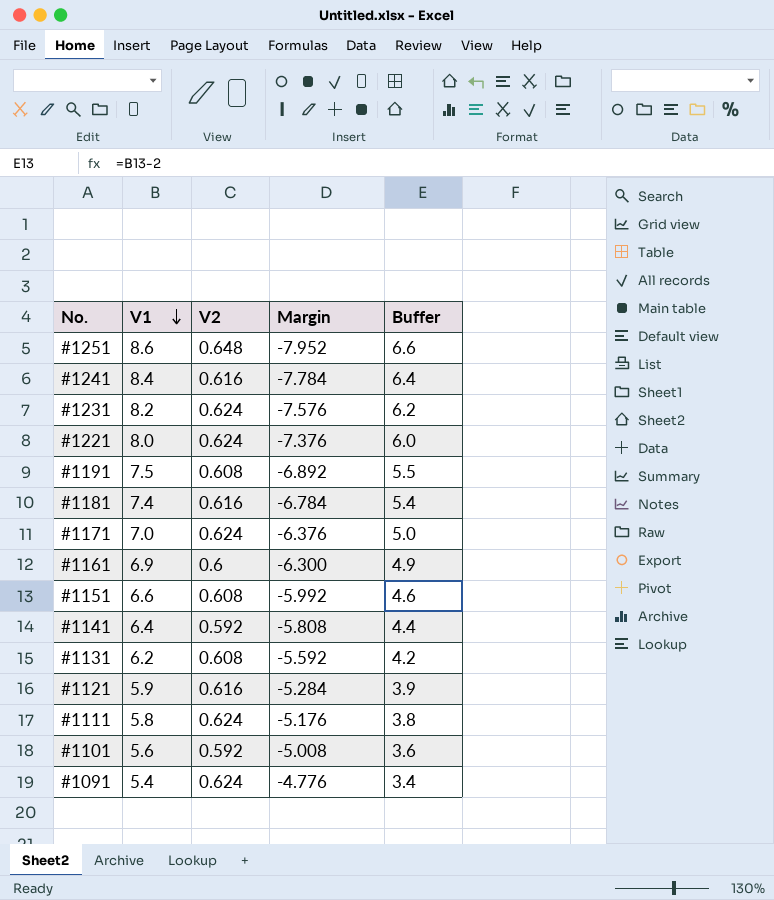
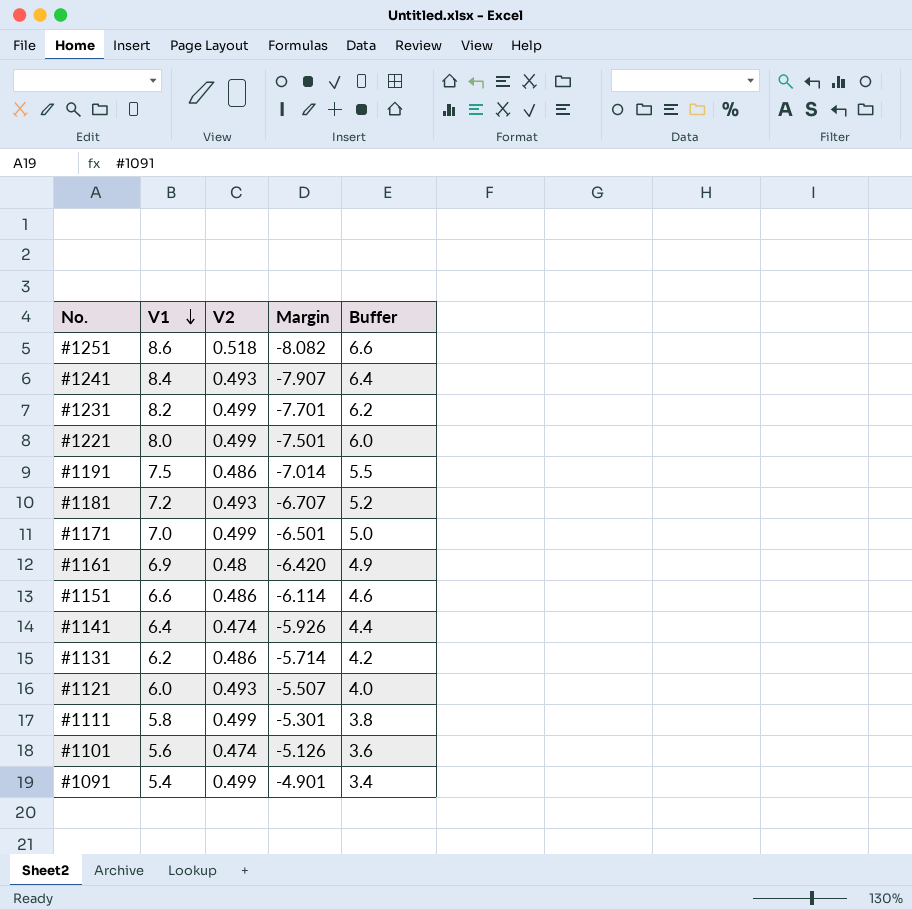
#1251 | V2: 0.648 -> 0.518
#1251 | Margin: -7.952 -> -8.082
#1241 | V2: 0.616 -> 0.493
#1241 | Margin: -7.784 -> -7.907
#1231 | V2: 0.624 -> 0.499
#1231 | Margin: -7.576 -> -7.701
#1221 | V2: 0.624 -> 0.499
#1221 | Margin: -7.376 -> -7.501
#1191 | V2: 0.608 -> 0.486
#1191 | Margin: -6.892 -> -7.014
#1181 | V1: 7.4 -> 7.2
#1181 | V2: 0.616 -> 0.493
#1181 | Margin: -6.784 -> -6.707
#1181 | Buffer: 5.4 -> 5.2
#1171 | V2: 0.624 -> 0.499
#1171 | Margin: -6.376 -> -6.501
#1161 | V2: 0.6 -> 0.48
#1161 | Margin: -6.300 -> -6.420
#1151 | V2: 0.608 -> 0.486
#1151 | Margin: -5.992 -> -6.114
#1141 | V2: 0.592 -> 0.474
#1141 | Margin: -5.808 -> -5.926
#1131 | V2: 0.608 -> 0.486
#1131 | Margin: -5.592 -> -5.714
#1121 | V1: 5.9 -> 6.0
#1121 | V2: 0.616 -> 0.493
#1121 | Margin: -5.284 -> -5.507
#1121 | Buffer: 3.9 -> 4.0
#1111 | V2: 0.624 -> 0.499
#1111 | Margin: -5.176 -> -5.301
#1101 | V2: 0.592 -> 0.474
#1101 | Margin: -5.008 -> -5.126
#1091 | V2: 0.624 -> 0.499
#1091 | Margin: -4.776 -> -4.901

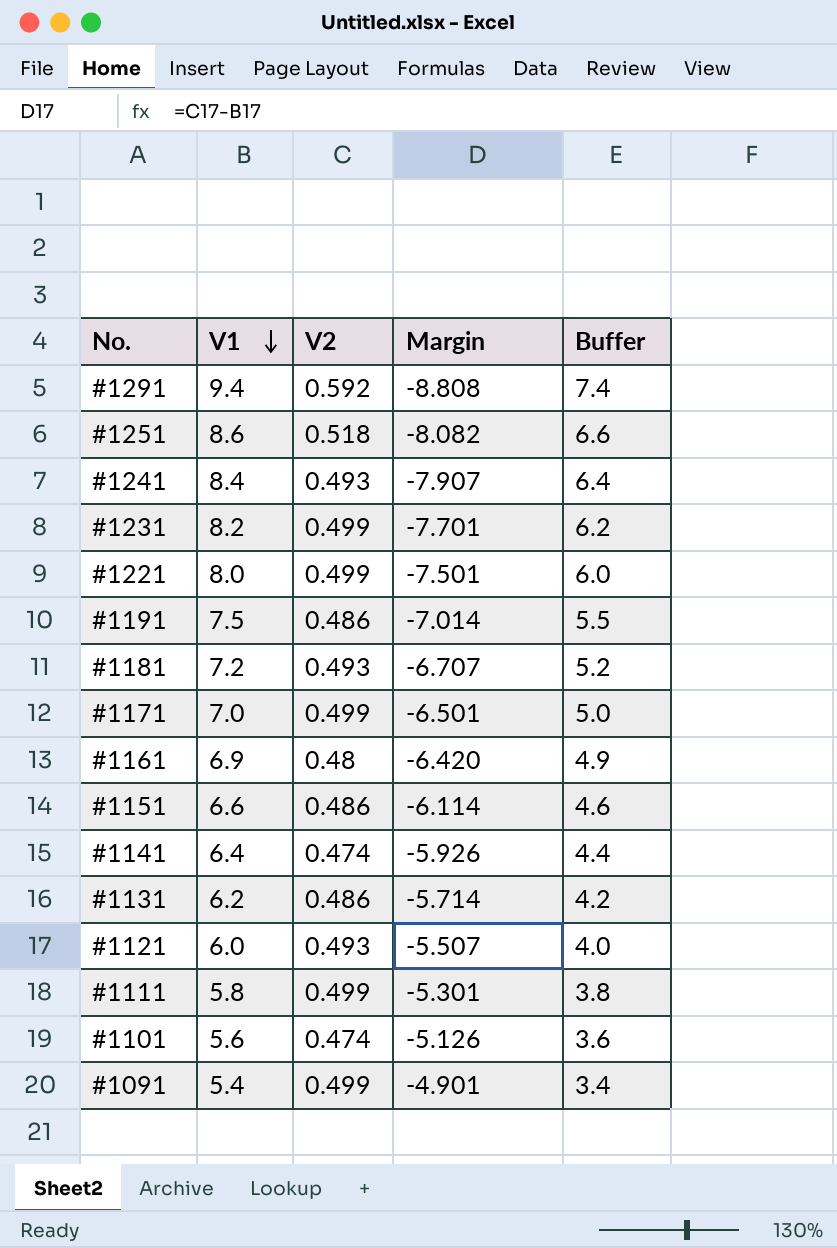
row #1291: none -> 9.4 | 0.592 | -8.808 | 7.4

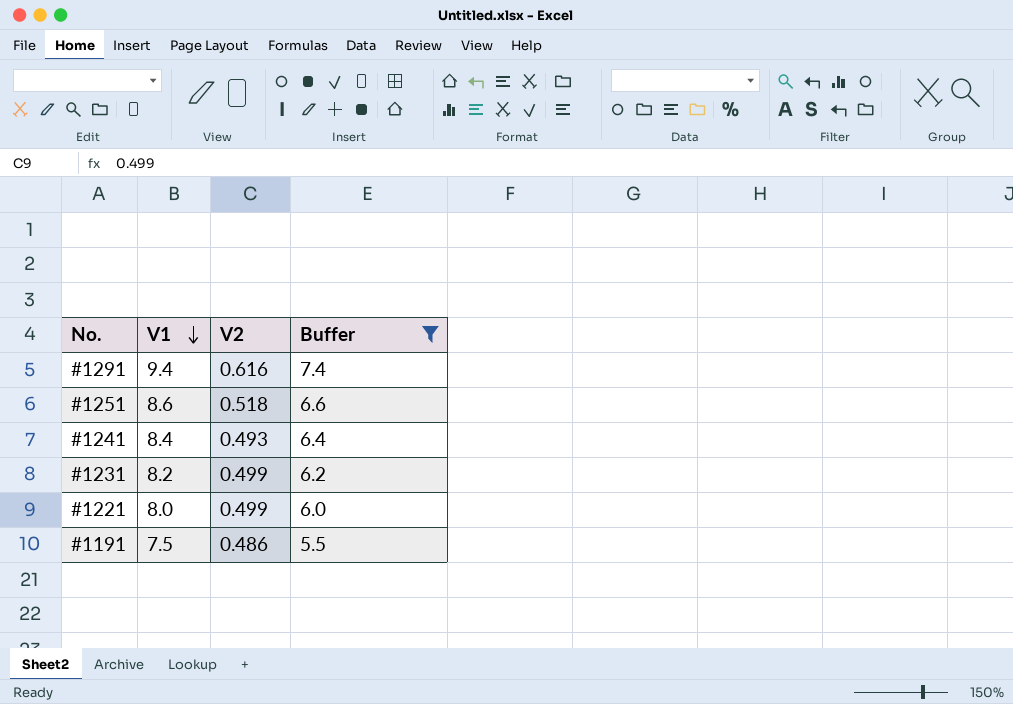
filter: none -> Buffer >= 5.5
column Margin | formula: [V2] - [V1] -> none
#1291 | V2: 0.592 -> 0.616

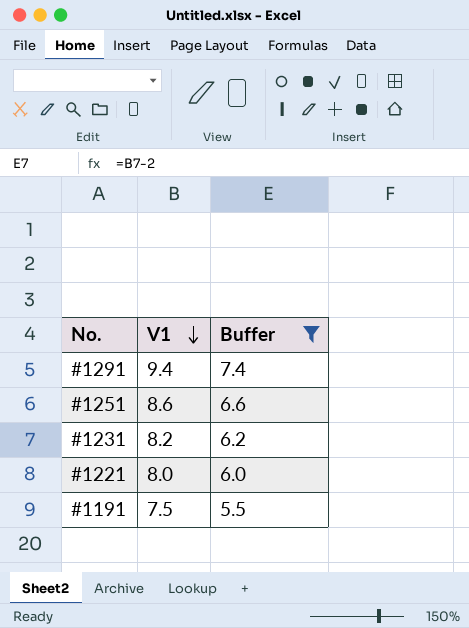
column V2 | position: 3 -> none
row #1241: 8.4 | 0.493 | 6.4 -> none

